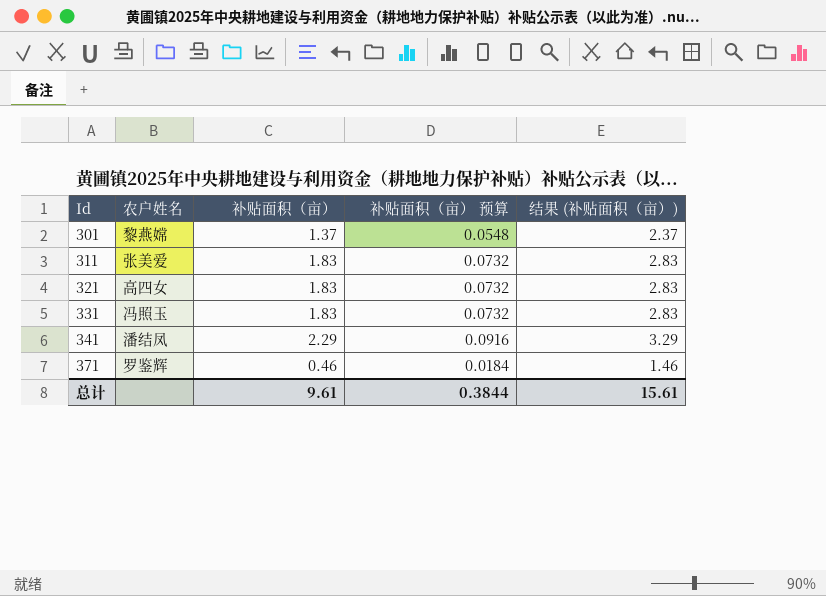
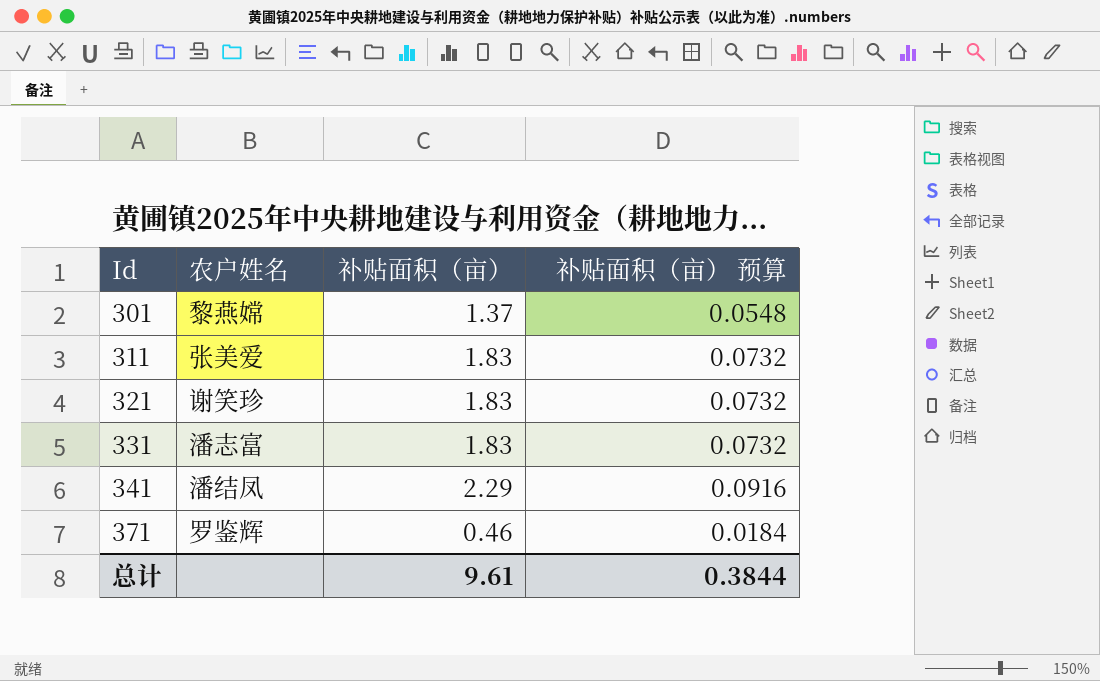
column 结果 (补贴面积（亩）) | formula: [补贴面积（亩）] + 1 -> none
321 | 农户姓名: 高四女 -> 谢笑珍
331 | 农户姓名: 冯照玉 -> 潘志富

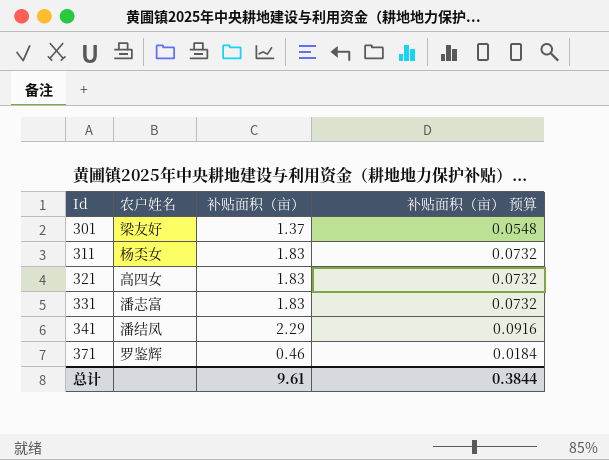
301 | 农户姓名: 黎燕嫦 -> 梁友好
311 | 农户姓名: 张美爱 -> 杨奀女
321 | 农户姓名: 谢笑珍 -> 高四女

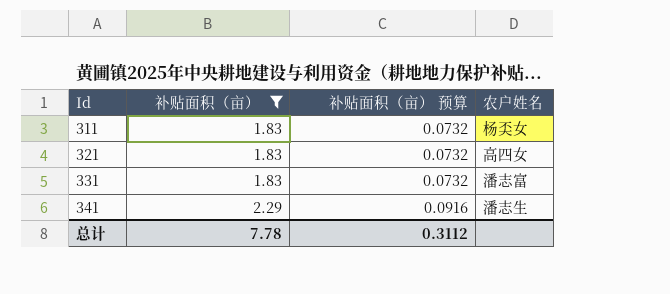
filter: none -> 补贴面积（亩） >= 1.83
column 农户姓名 | position: 2 -> 4
341 | 农户姓名: 潘结凤 -> 潘志生
总计 | 补贴面积（亩）: 9.61 -> 7.78
总计 | 补贴面积（亩） 预算: 0.3844 -> 0.3112

